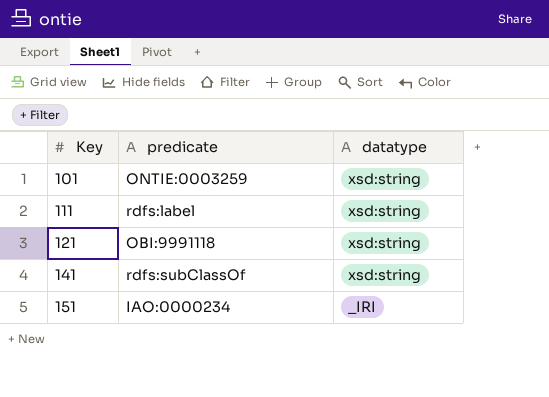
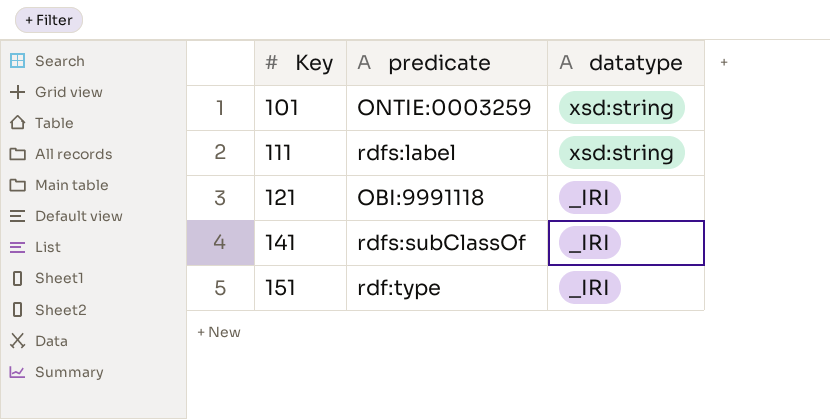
121 | datatype: xsd:string -> _IRI
141 | datatype: xsd:string -> _IRI
151 | predicate: IAO:0000234 -> rdf:type

